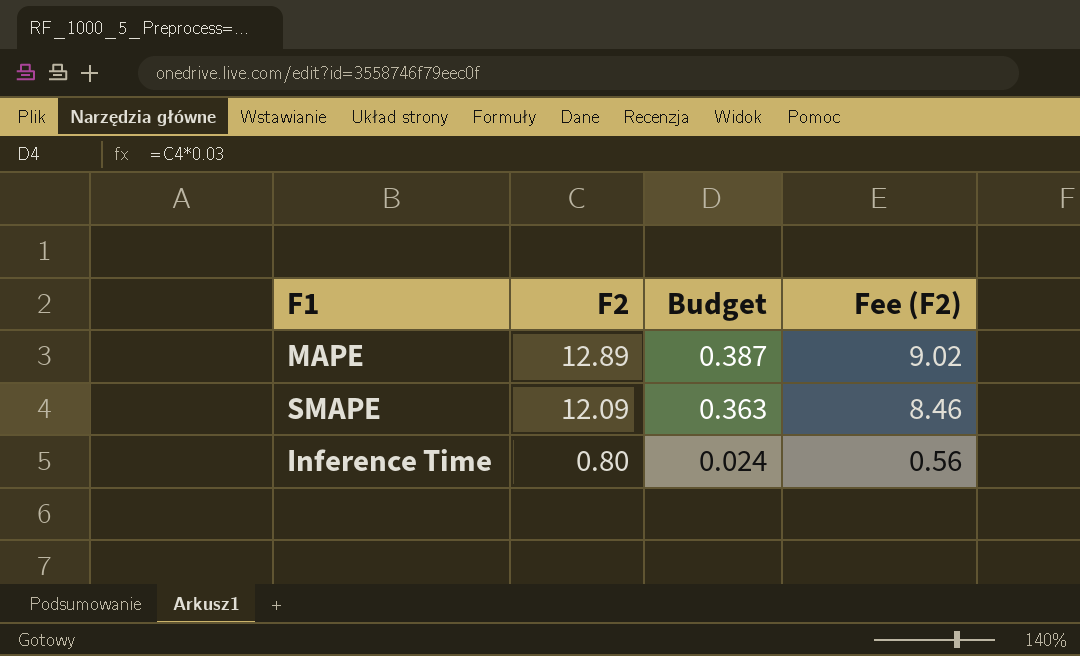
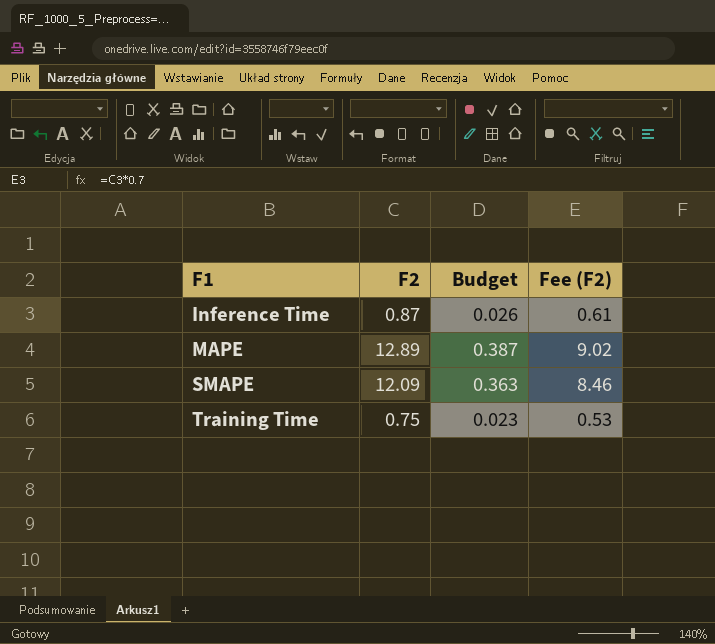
row order: F2 descending -> F1 ascending
Inference Time | F2: 0.80 -> 0.87
Inference Time | Budget: 0.024 -> 0.026
Inference Time | Fee (F2): 0.56 -> 0.61
row Training Time: none -> 0.75 | 0.023 | 0.53

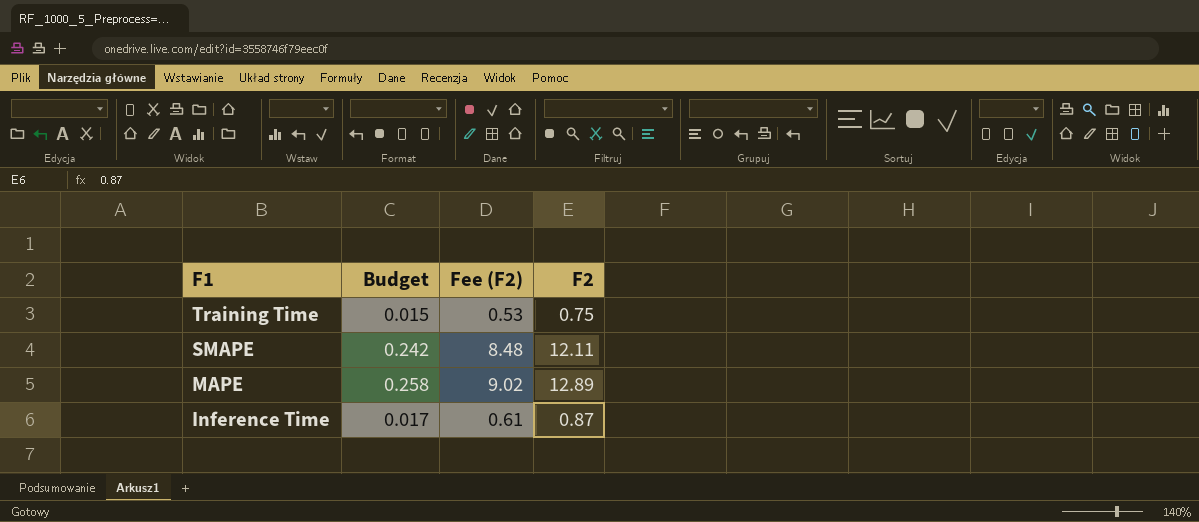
row order: F1 ascending -> F1 descending
column Budget | formula: [F2] * 0.03 -> [F2] * 0.02
column F2 | position: 2 -> 4
SMAPE | Fee (F2): 8.46 -> 8.48
SMAPE | F2: 12.09 -> 12.11

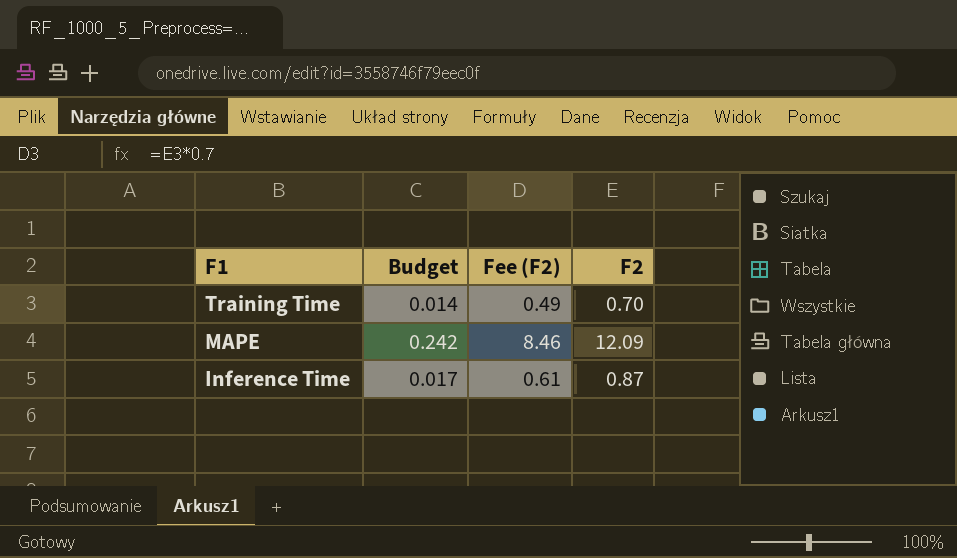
row SMAPE: 0.242 | 8.48 | 12.11 -> none
Training Time | Budget: 0.015 -> 0.014
Training Time | Fee (F2): 0.53 -> 0.49
Training Time | F2: 0.75 -> 0.70
MAPE | Budget: 0.258 -> 0.242
MAPE | Fee (F2): 9.02 -> 8.46
MAPE | F2: 12.89 -> 12.09

